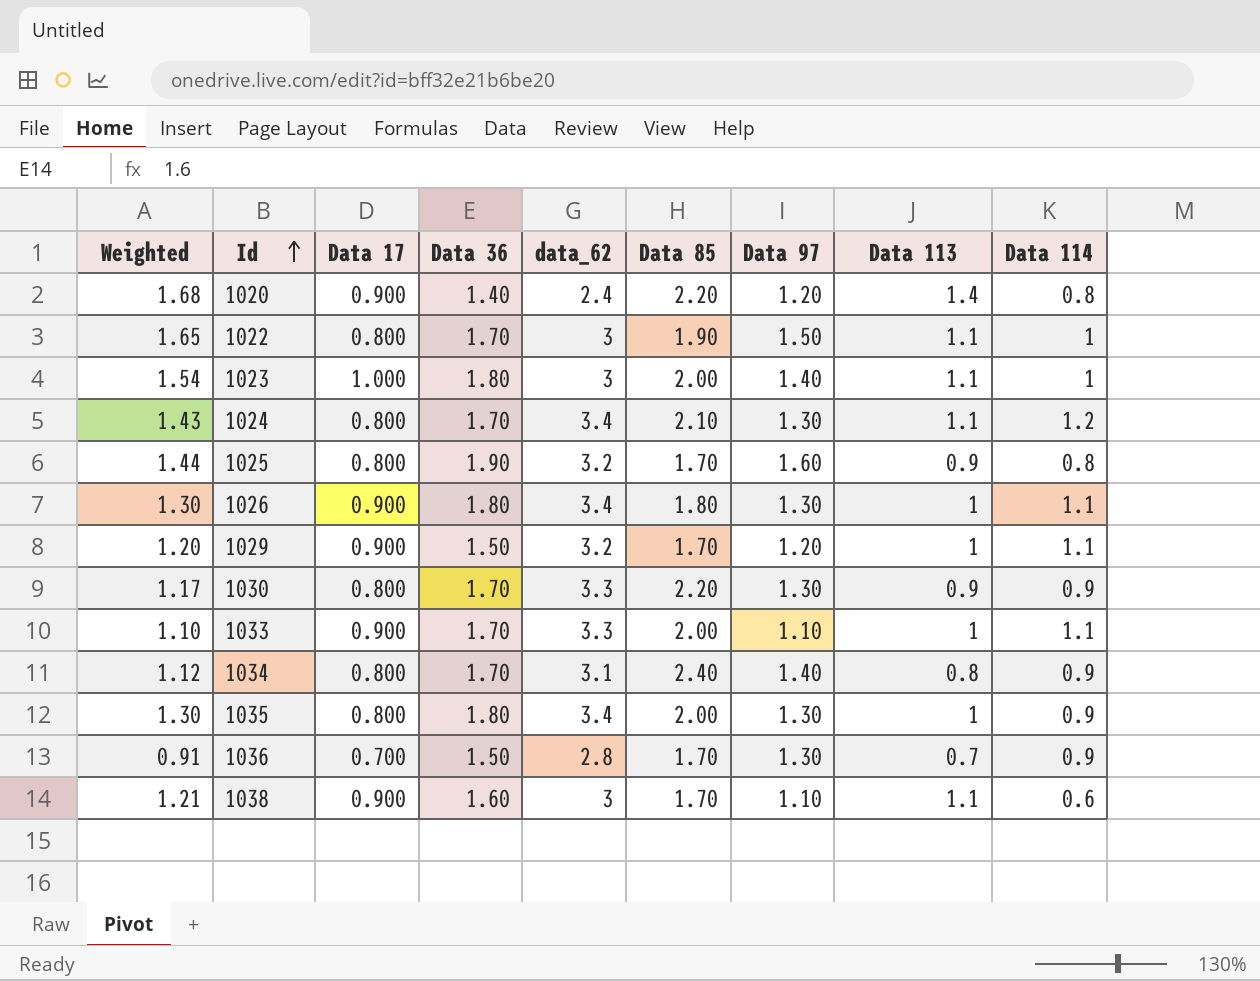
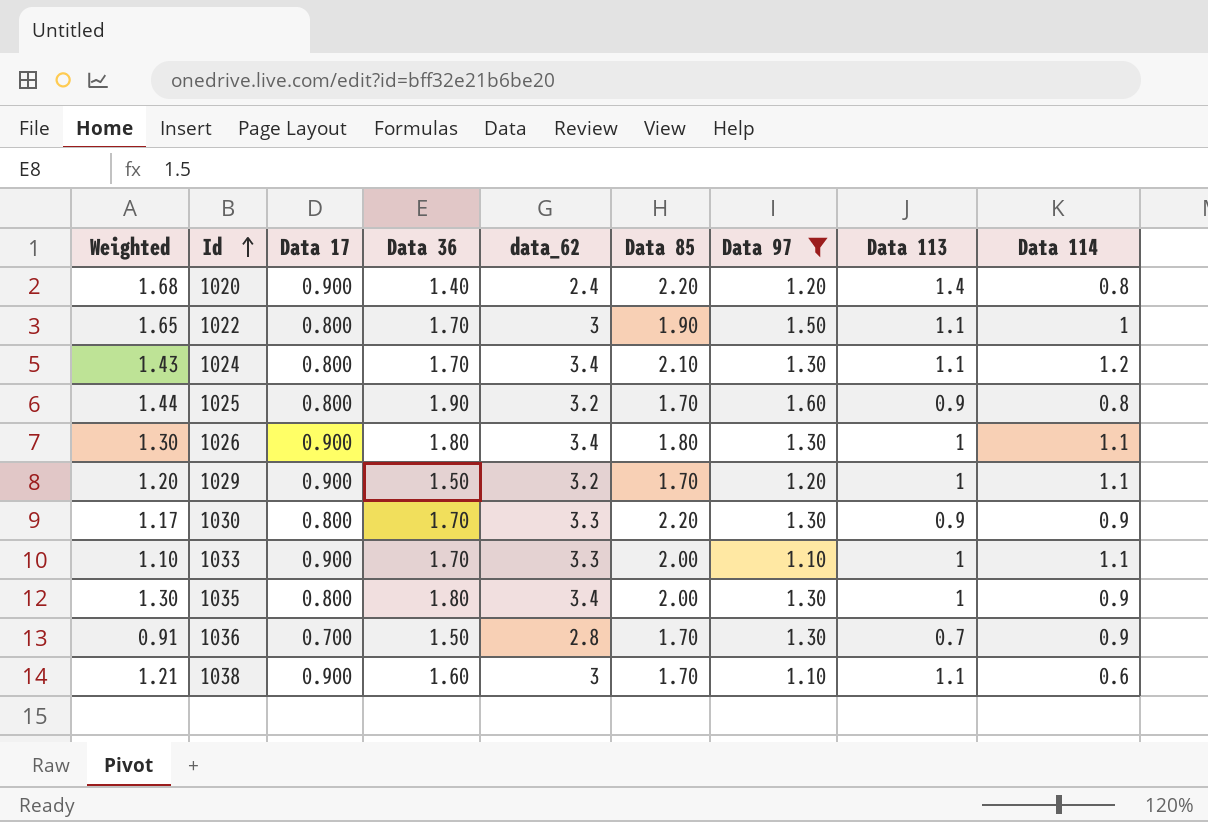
filter: none -> Data 97 != 1.40

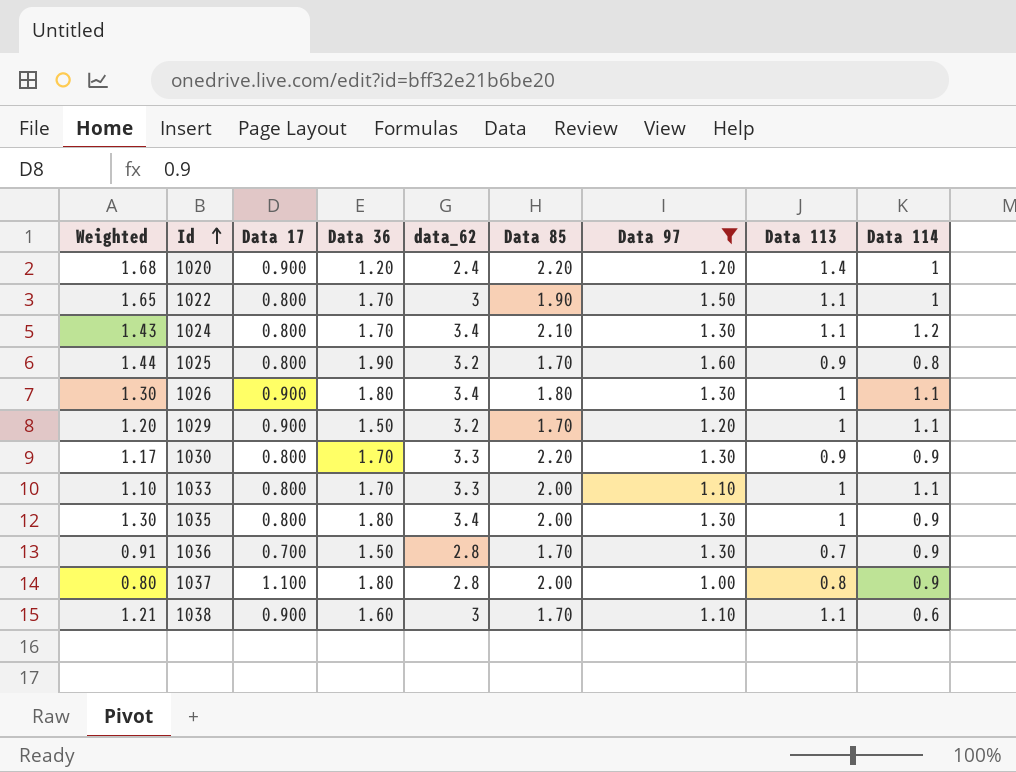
1020 | Data 36: 1.40 -> 1.20
1020 | Data 114: 0.8 -> 1
1033 | Data 17: 0.900 -> 0.800
row 1037: none -> 0.80 | 1.100 | 1.80 | 2.8 | 2.00 | 1.00 | 0.8 | 0.9

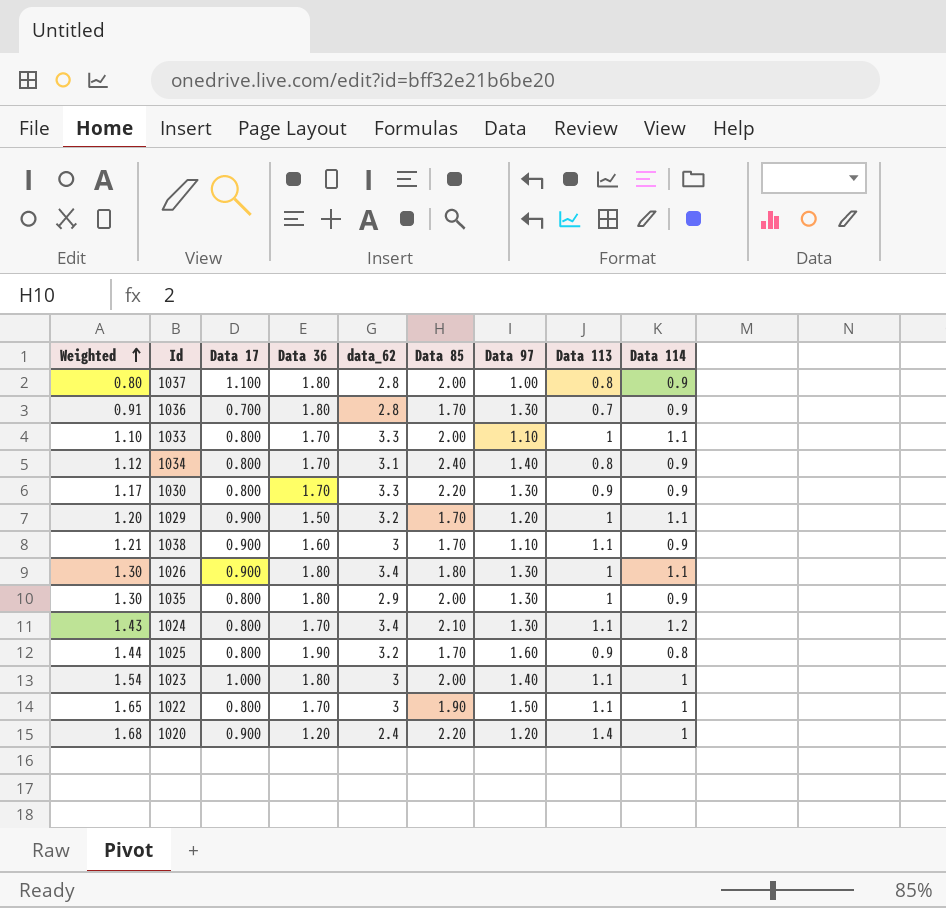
filter: Data 97 != 1.40 -> none
row order: Id ascending -> Weighted ascending
1036 | Data 36: 1.50 -> 1.80
1038 | Data 114: 0.6 -> 0.9
1035 | data_62: 3.4 -> 2.9

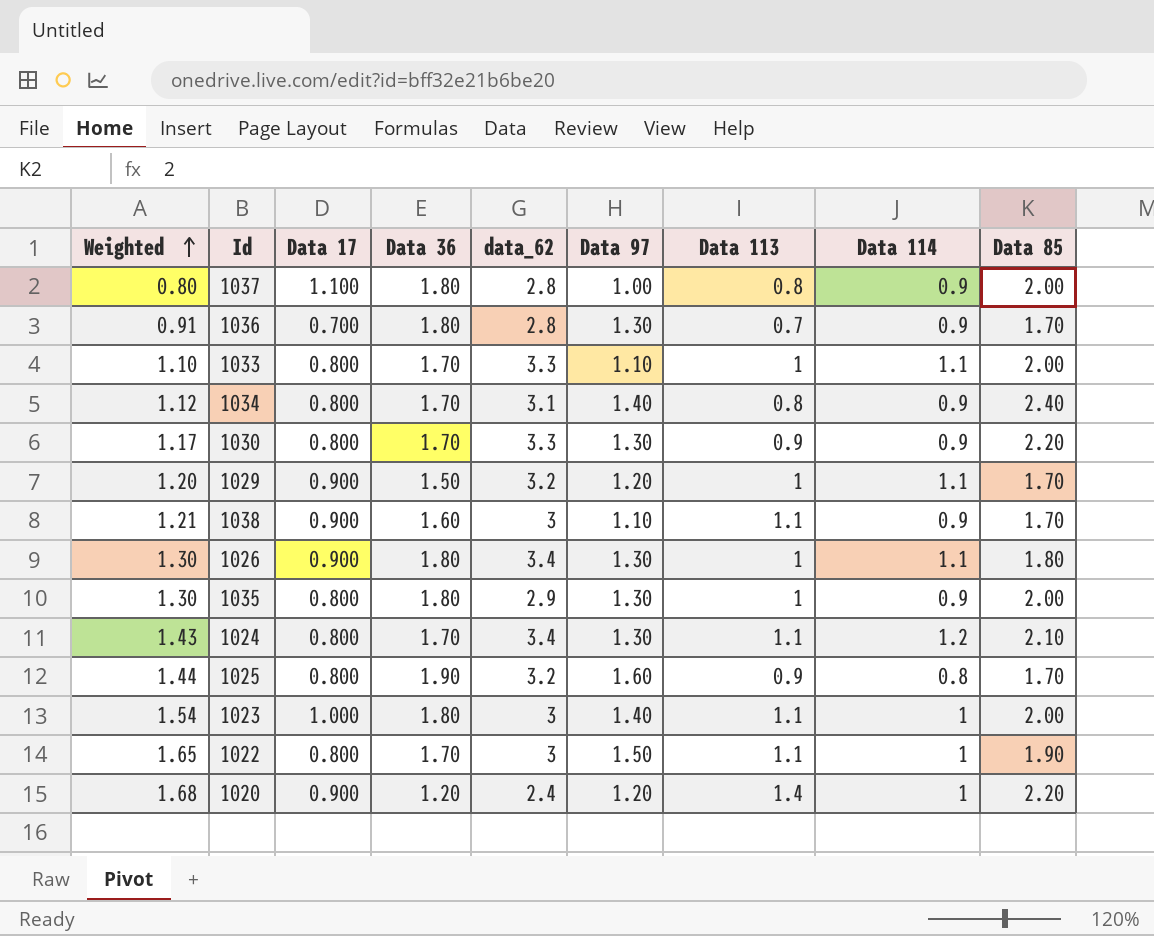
column Data 85 | position: 6 -> 9

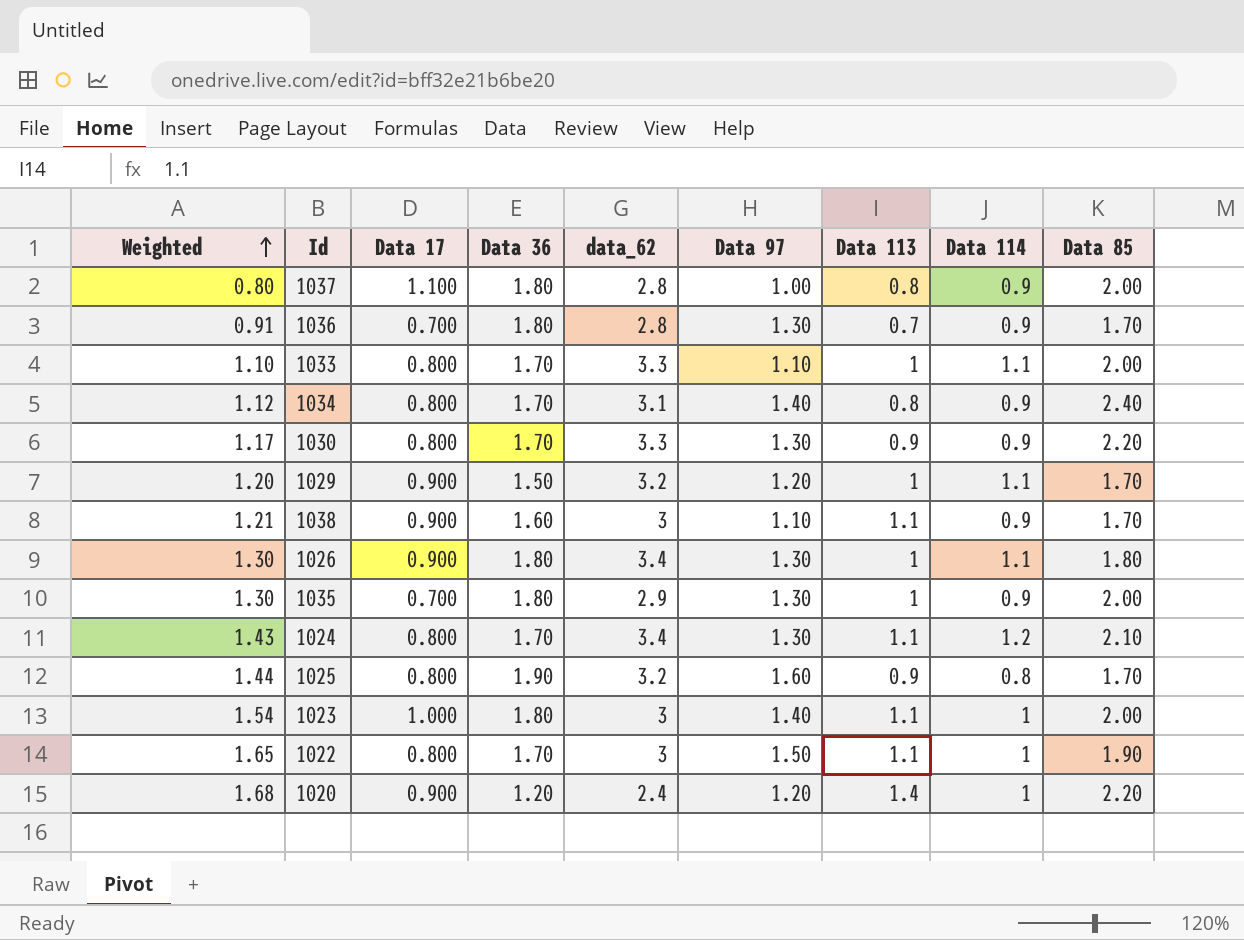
1035 | Data 17: 0.800 -> 0.700

